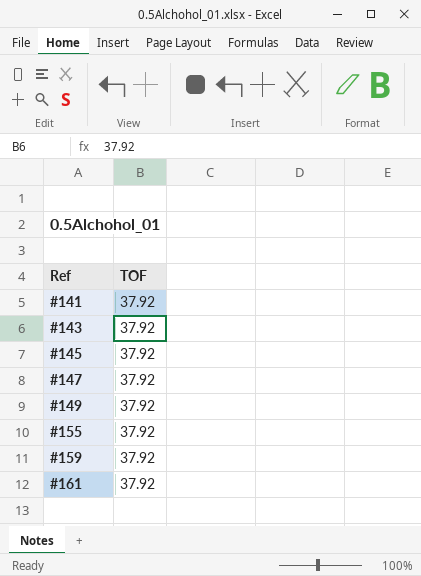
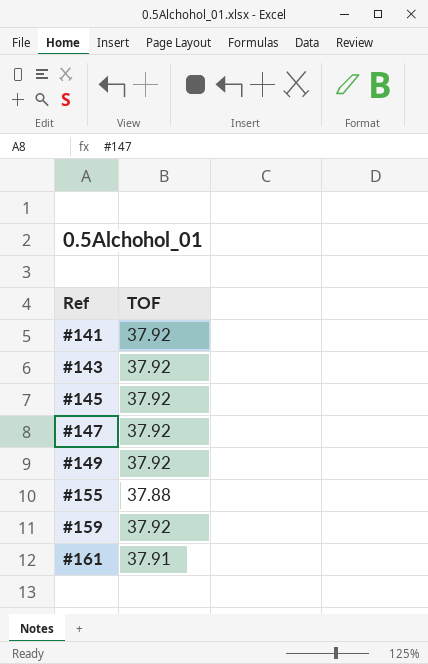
#155 | TOF: 37.92 -> 37.88
#161 | TOF: 37.92 -> 37.91

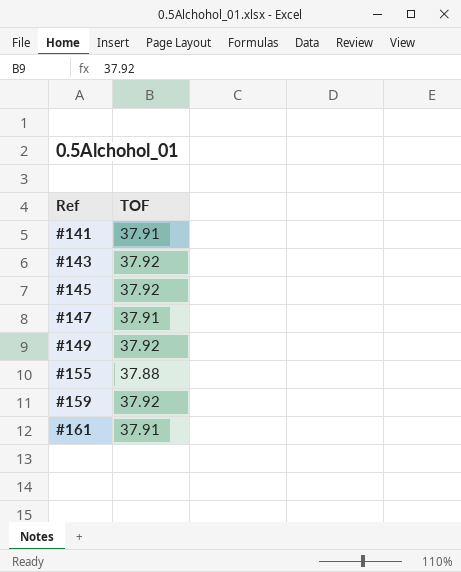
#141 | TOF: 37.92 -> 37.91
#147 | TOF: 37.92 -> 37.91

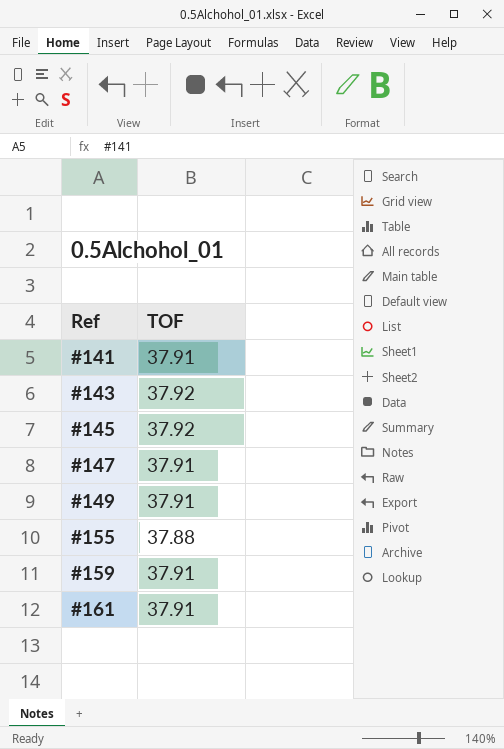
#149 | TOF: 37.92 -> 37.91
#159 | TOF: 37.92 -> 37.91

